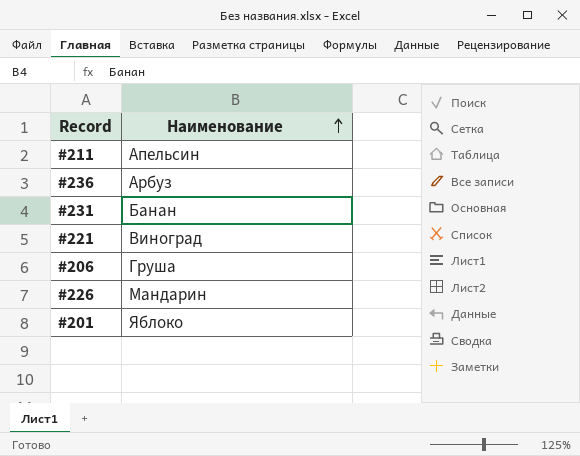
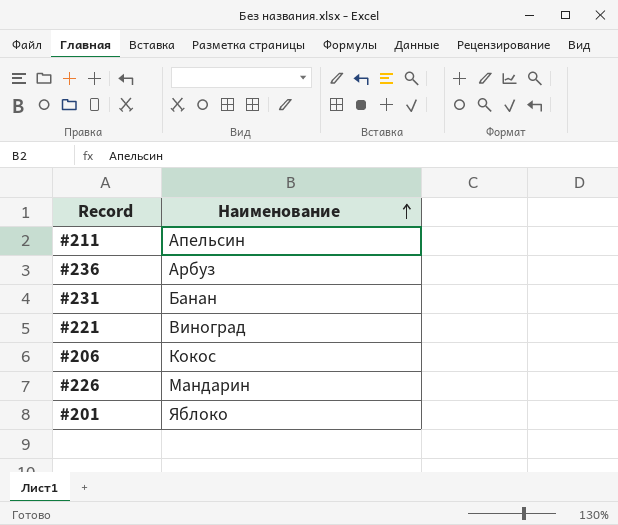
#206 | Наименование: Груша -> Кокос

